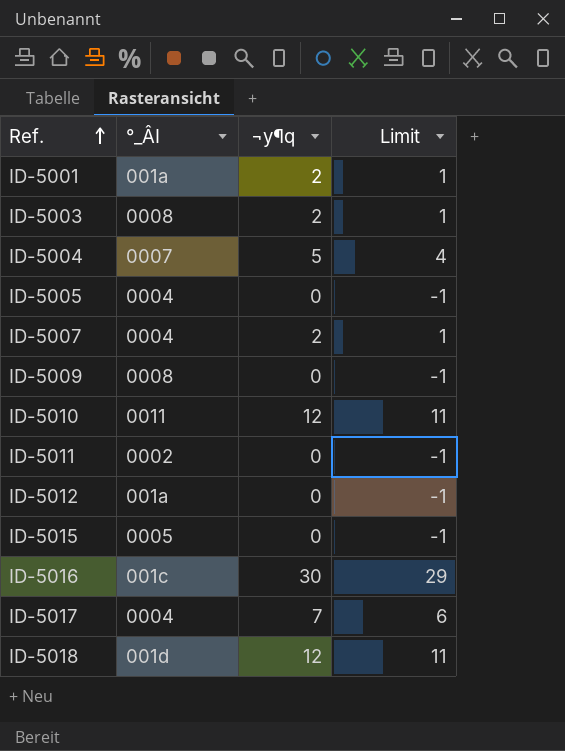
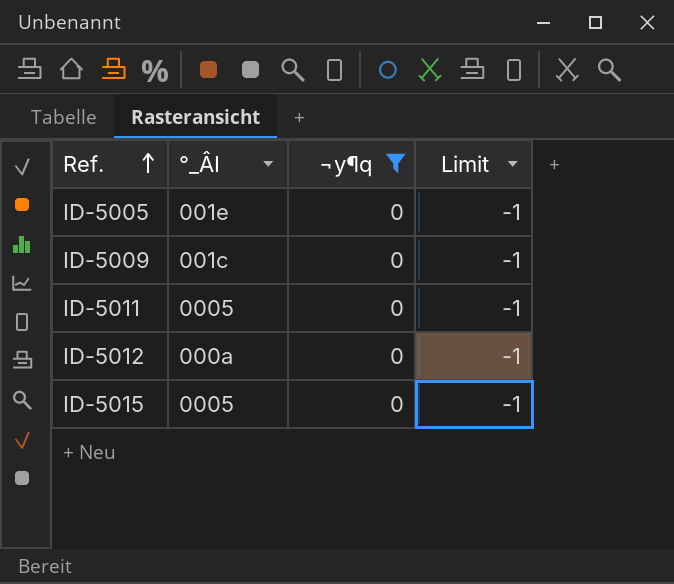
filter: none -> ¬y¶q = 0
ID-5005 | °_ÂI: 0004 -> 001e
ID-5009 | °_ÂI: 0008 -> 001c
ID-5011 | °_ÂI: 0002 -> 0005
ID-5012 | °_ÂI: 001a -> 000a

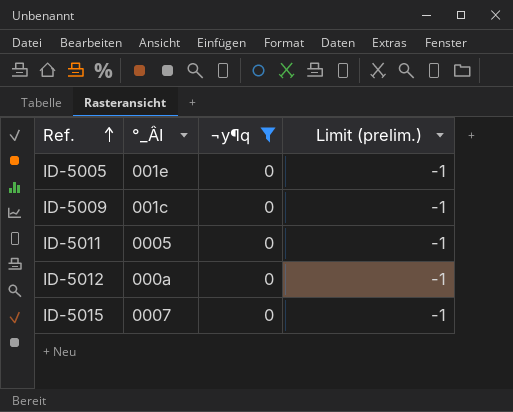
column name: Limit -> Limit (prelim.)
ID-5015 | °_ÂI: 0005 -> 0007

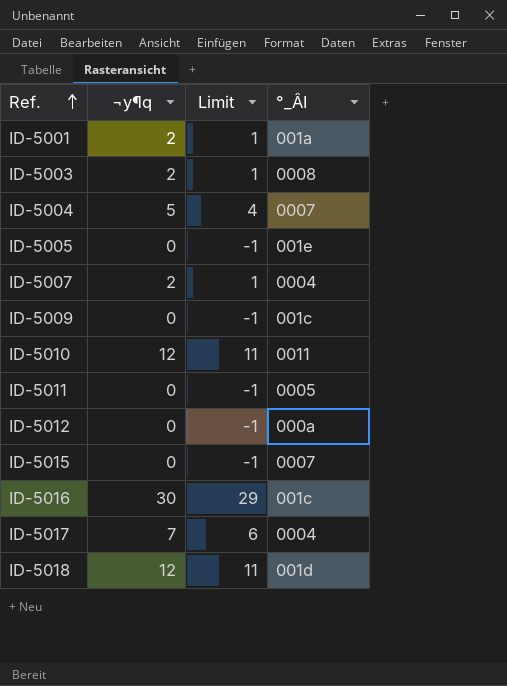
filter: ¬y¶q = 0 -> none
column name: Limit (prelim.) -> Limit
column °_ÂI | position: 2 -> 4

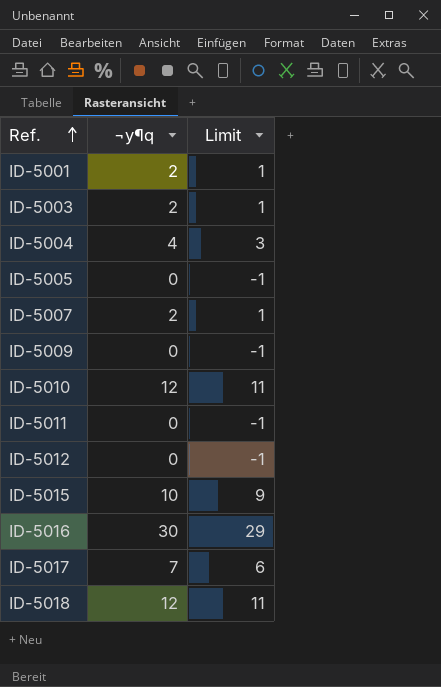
column °_ÂI | position: 4 -> none
ID-5004 | ¬y¶q: 5 -> 4
ID-5004 | Limit: 4 -> 3
ID-5015 | ¬y¶q: 0 -> 10
ID-5015 | Limit: -1 -> 9

